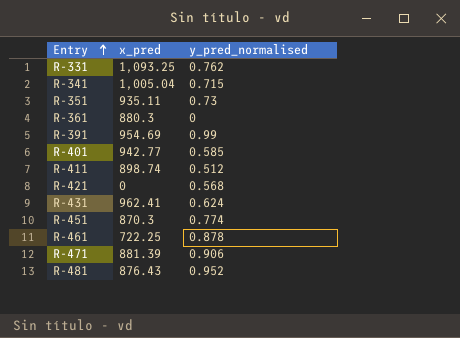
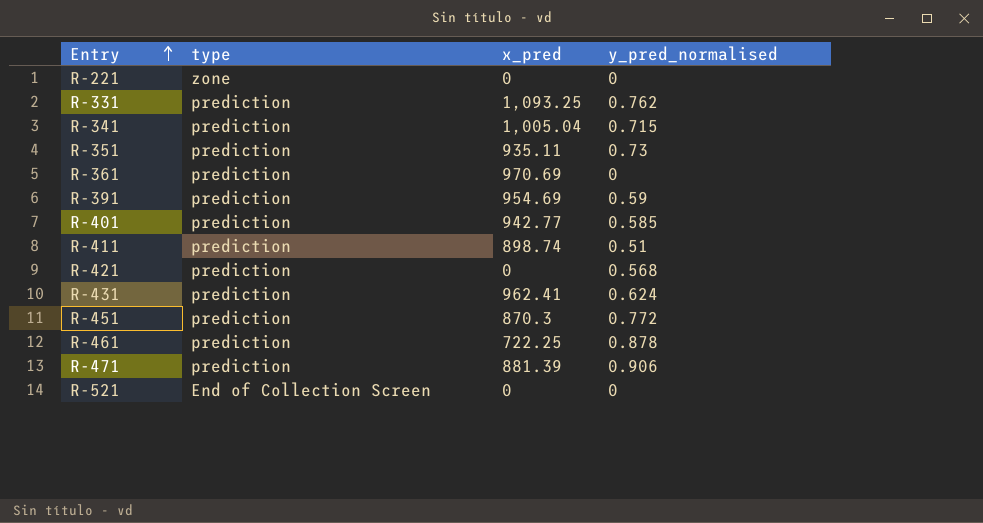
column type | position: none -> 2
row R-481: 876.43 | 0.952 -> none
row R-221: none -> zone | 0 | 0
R-361 | x_pred: 880.3 -> 970.69
R-391 | y_pred_normalised: 0.99 -> 0.59
R-411 | y_pred_normalised: 0.512 -> 0.51
R-451 | y_pred_normalised: 0.774 -> 0.772
row R-521: none -> End of Collection Screen | 0 | 0

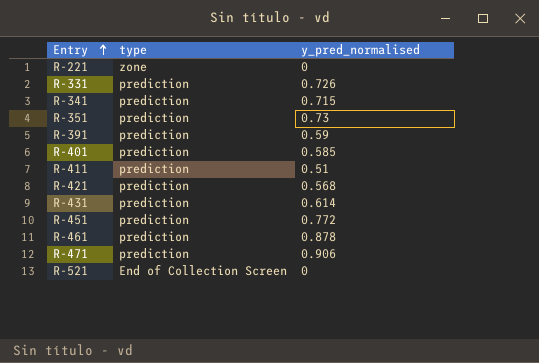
column x_pred | position: 3 -> none
row R-361: prediction | 970.69 | 0 -> none
R-331 | y_pred_normalised: 0.762 -> 0.726
R-431 | y_pred_normalised: 0.624 -> 0.614

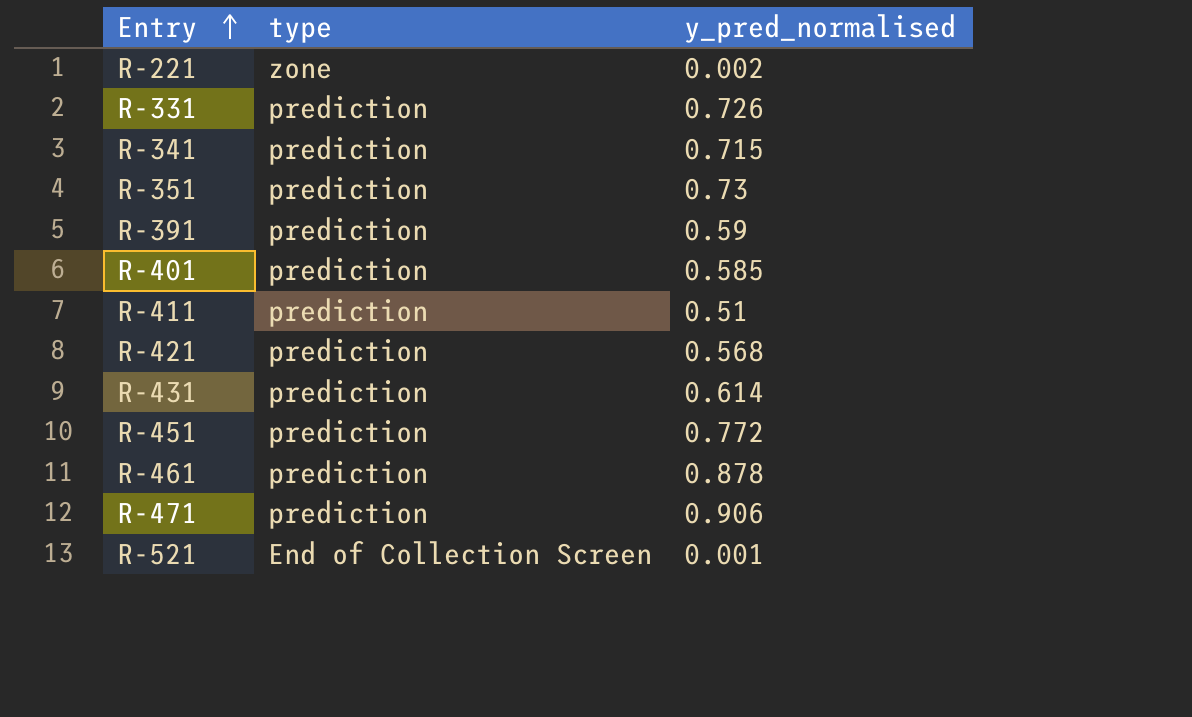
R-221 | y_pred_normalised: 0 -> 0.002
R-521 | y_pred_normalised: 0 -> 0.001

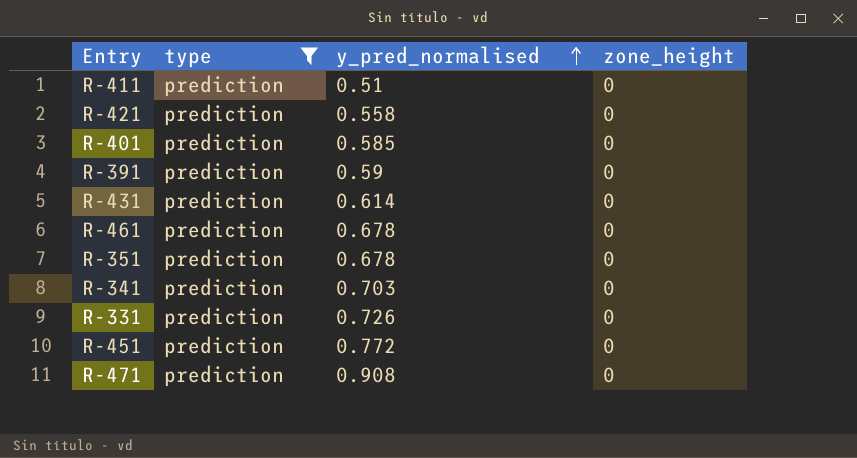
filter: none -> type = prediction
row order: Entry ascending -> y_pred_normalised ascending
column zone_height | position: none -> 4
R-421 | y_pred_normalised: 0.568 -> 0.558
R-461 | y_pred_normalised: 0.878 -> 0.678
R-351 | y_pred_normalised: 0.73 -> 0.678
R-341 | y_pred_normalised: 0.715 -> 0.703
R-471 | y_pred_normalised: 0.906 -> 0.908

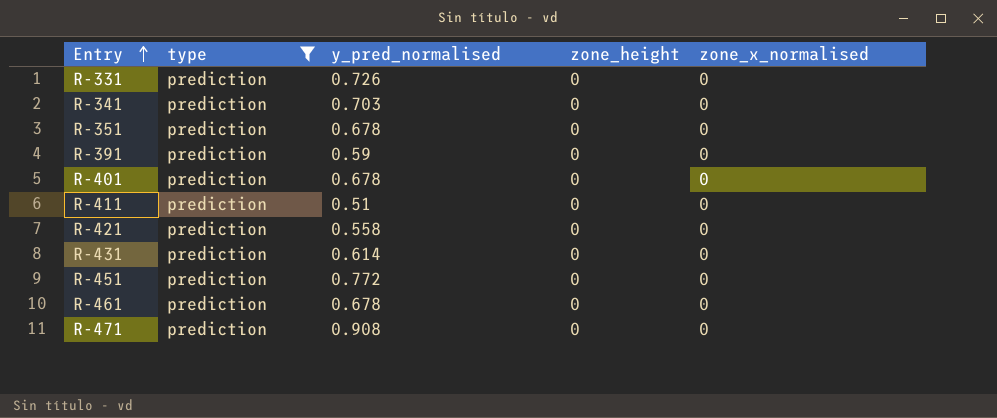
row order: y_pred_normalised ascending -> Entry ascending
column zone_x_normalised | position: none -> 5
R-401 | y_pred_normalised: 0.585 -> 0.678

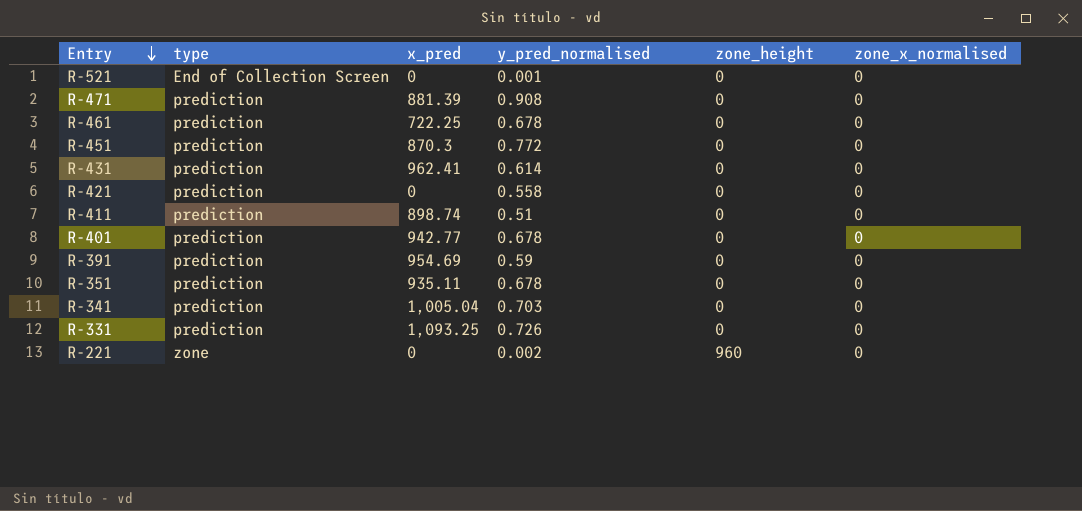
filter: type = prediction -> none
row order: Entry ascending -> Entry descending
column x_pred | position: none -> 3

